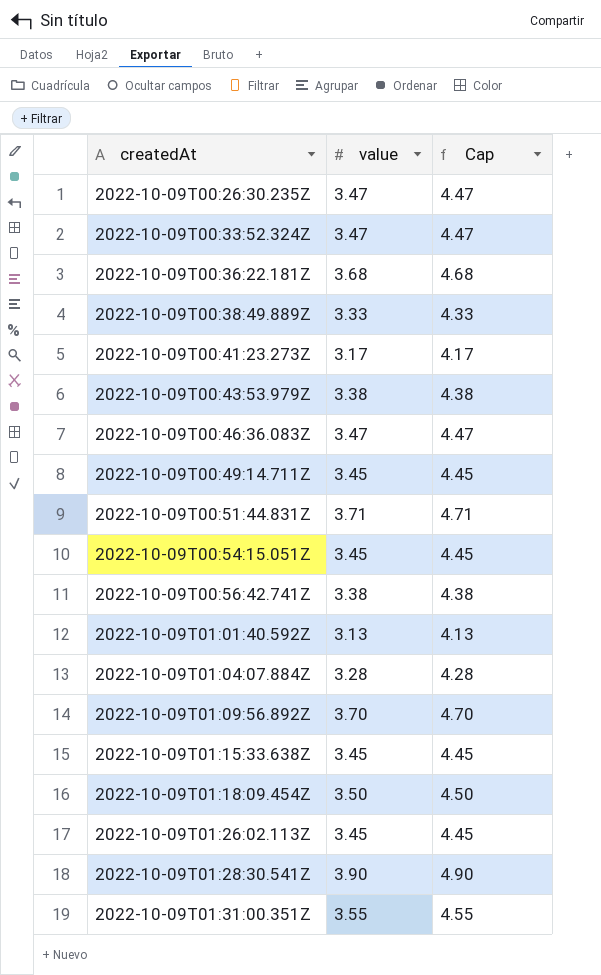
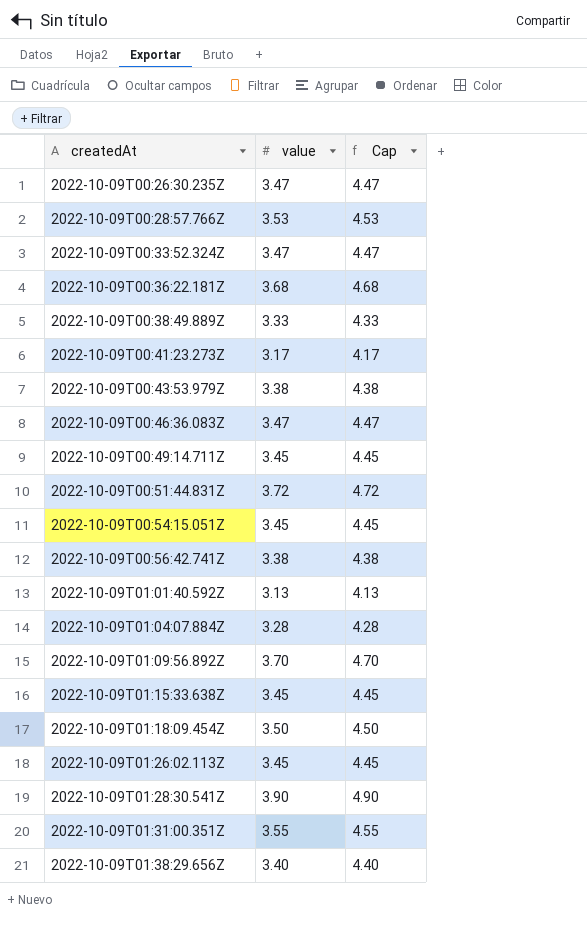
row 2022-10-09T00:28:57.766Z: none -> 3.53 | 4.53
2022-10-09T00:51:44.831Z | value: 3.71 -> 3.72
2022-10-09T00:51:44.831Z | Cap: 4.71 -> 4.72
row 2022-10-09T01:38:29.656Z: none -> 3.40 | 4.40

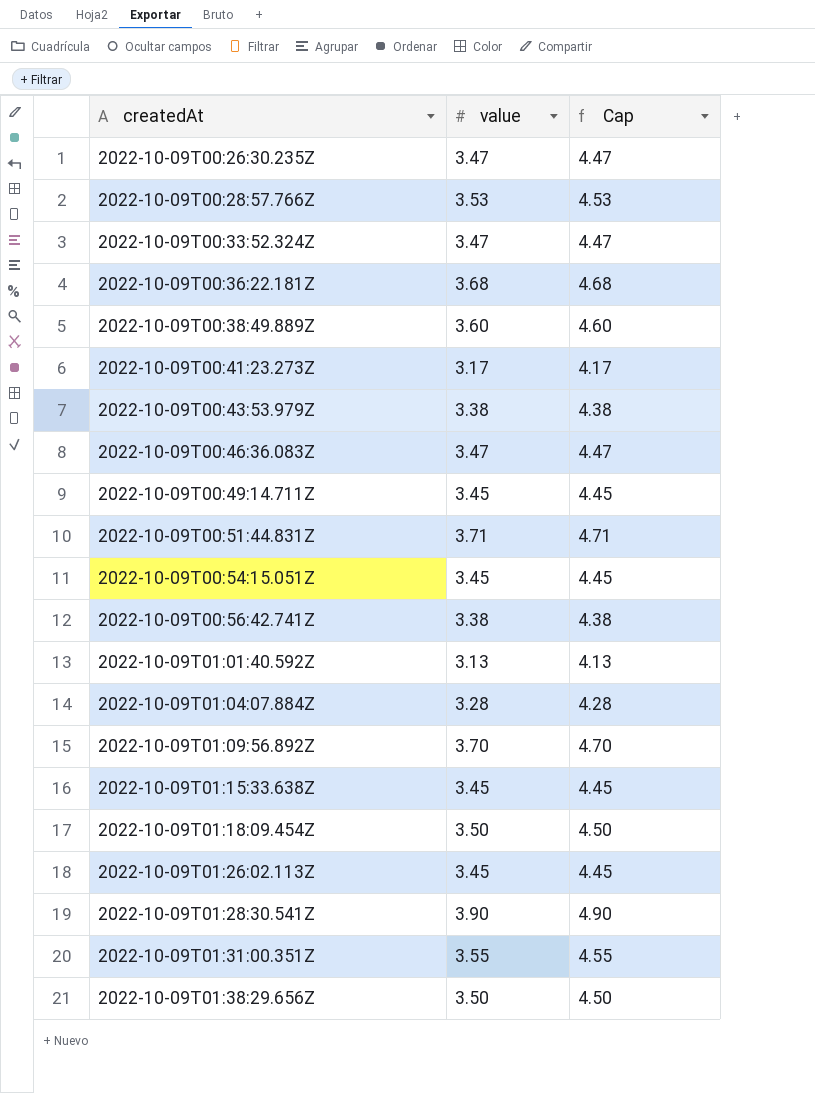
2022-10-09T00:38:49.889Z | value: 3.33 -> 3.60
2022-10-09T00:38:49.889Z | Cap: 4.33 -> 4.60
2022-10-09T00:51:44.831Z | value: 3.72 -> 3.71
2022-10-09T00:51:44.831Z | Cap: 4.72 -> 4.71
2022-10-09T01:38:29.656Z | value: 3.40 -> 3.50
2022-10-09T01:38:29.656Z | Cap: 4.40 -> 4.50

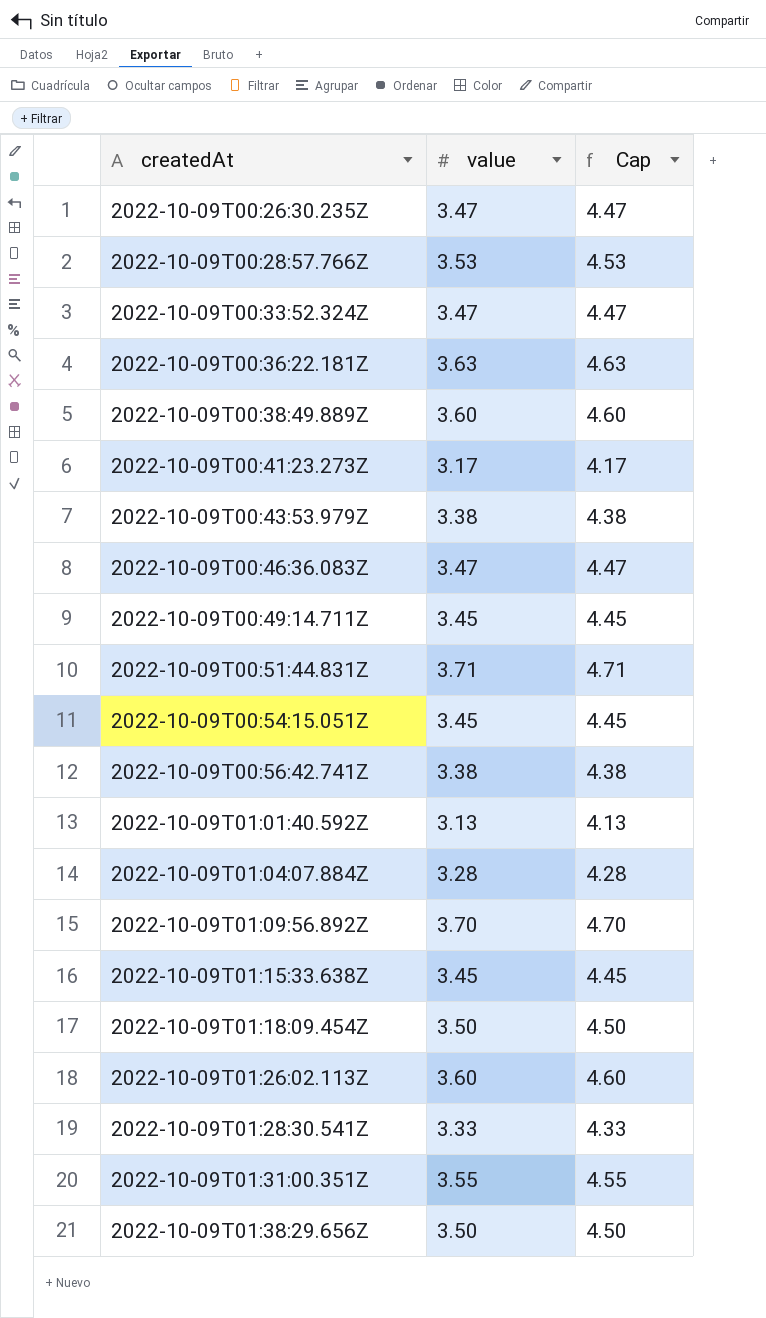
2022-10-09T00:36:22.181Z | value: 3.68 -> 3.63
2022-10-09T00:36:22.181Z | Cap: 4.68 -> 4.63
2022-10-09T01:26:02.113Z | value: 3.45 -> 3.60
2022-10-09T01:26:02.113Z | Cap: 4.45 -> 4.60
2022-10-09T01:28:30.541Z | value: 3.90 -> 3.33
2022-10-09T01:28:30.541Z | Cap: 4.90 -> 4.33

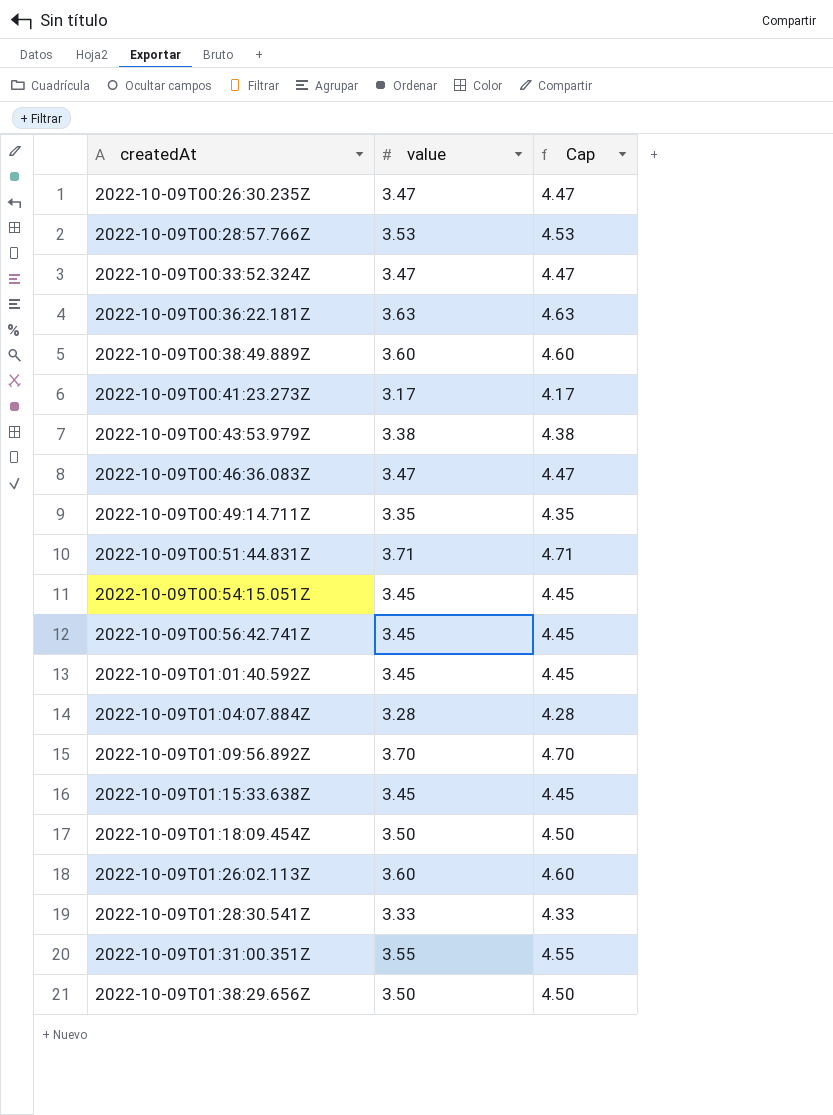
2022-10-09T00:49:14.711Z | value: 3.45 -> 3.35
2022-10-09T00:49:14.711Z | Cap: 4.45 -> 4.35
2022-10-09T00:56:42.741Z | value: 3.38 -> 3.45
2022-10-09T00:56:42.741Z | Cap: 4.38 -> 4.45
2022-10-09T01:01:40.592Z | value: 3.13 -> 3.45
2022-10-09T01:01:40.592Z | Cap: 4.13 -> 4.45

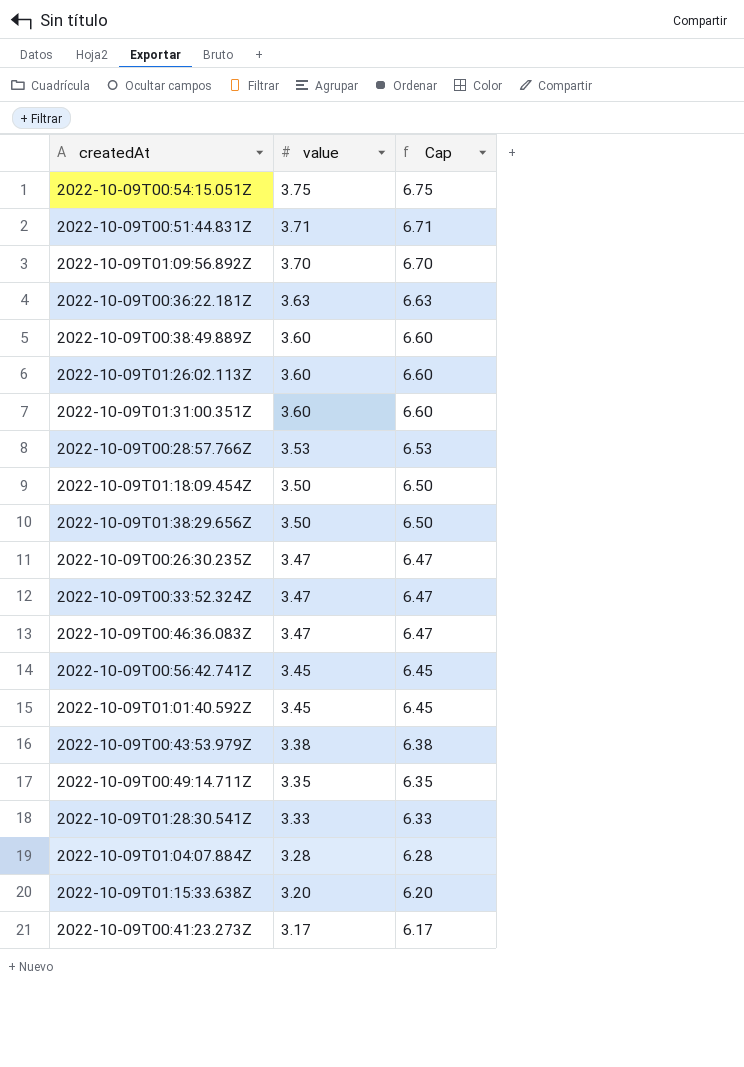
row order: createdAt ascending -> value descending
column Cap | formula: [value] + 1 -> [value] + 3
2022-10-09T00:54:15.051Z | value: 3.45 -> 3.75
2022-10-09T01:31:00.351Z | value: 3.55 -> 3.60
2022-10-09T01:15:33.638Z | value: 3.45 -> 3.20

